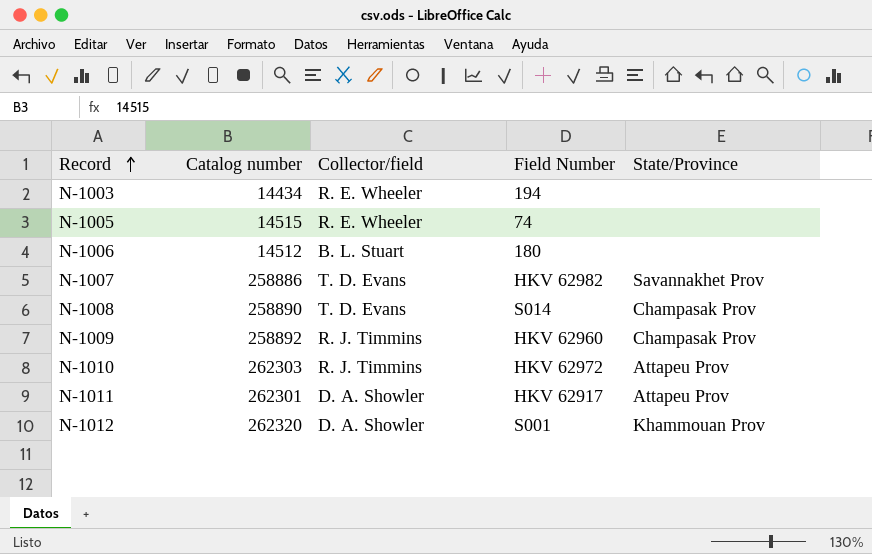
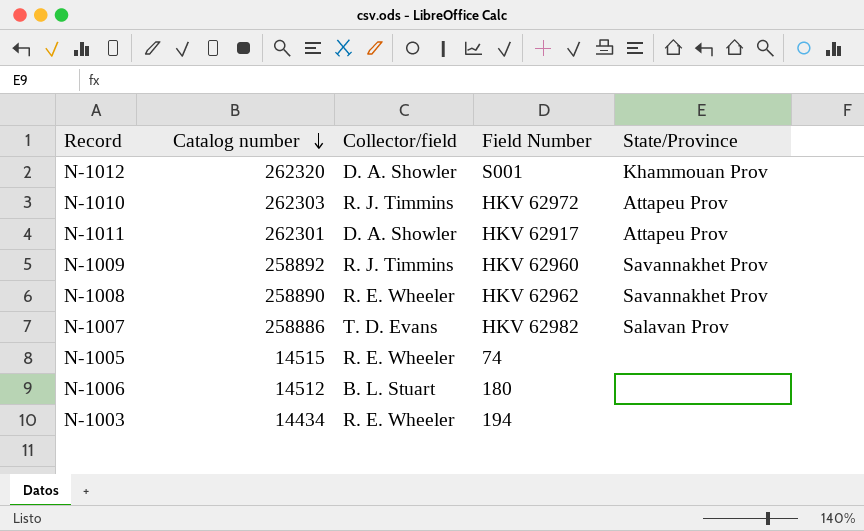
row order: Record ascending -> Catalog number descending
N-1009 | State/Province: Champasak Prov -> Savannakhet Prov
N-1008 | Collector/field: T. D. Evans -> R. E. Wheeler
N-1008 | Field Number: S014 -> HKV 62962
N-1008 | State/Province: Champasak Prov -> Savannakhet Prov
N-1007 | State/Province: Savannakhet Prov -> Salavan Prov

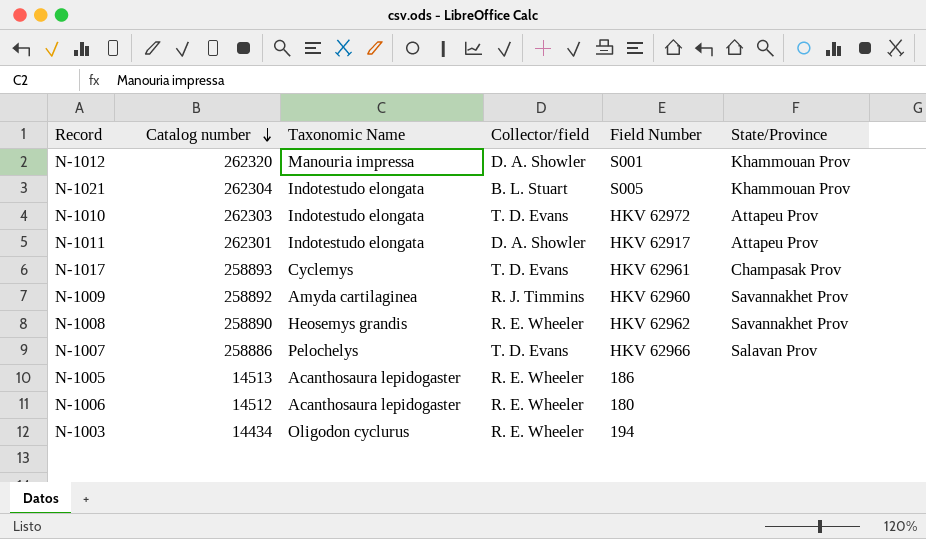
column Taxonomic Name | position: none -> 3
row N-1021: none -> 262304 | Indotestudo elongata | B. L. Stuart | S005 | Khammouan Prov
N-1010 | Collector/field: R. J. Timmins -> T. D. Evans
row N-1017: none -> 258893 | Cyclemys | T. D. Evans | HKV 62961 | Champasak Prov
N-1007 | Field Number: HKV 62982 -> HKV 62966
N-1005 | Catalog number: 14515 -> 14513
N-1005 | Field Number: 74 -> 186
N-1006 | Collector/field: B. L. Stuart -> R. E. Wheeler

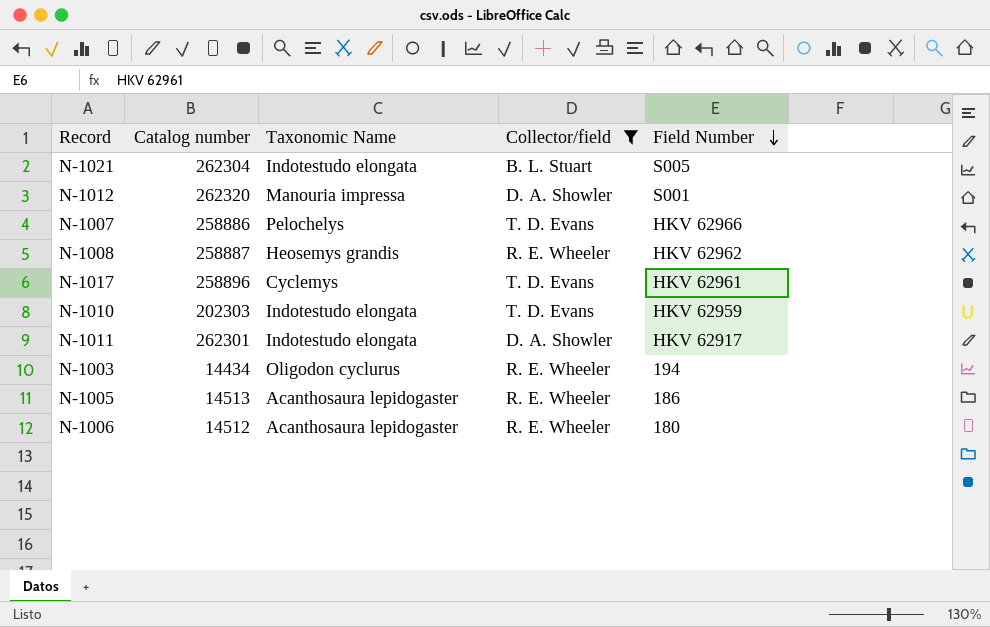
filter: none -> Collector/field != R. J. Timmins
row order: Catalog number descending -> Field Number descending
column State/Province | position: 6 -> none
N-1008 | Catalog number: 258890 -> 258887
N-1017 | Catalog number: 258893 -> 258896
N-1010 | Catalog number: 262303 -> 202303
N-1010 | Field Number: HKV 62972 -> HKV 62959

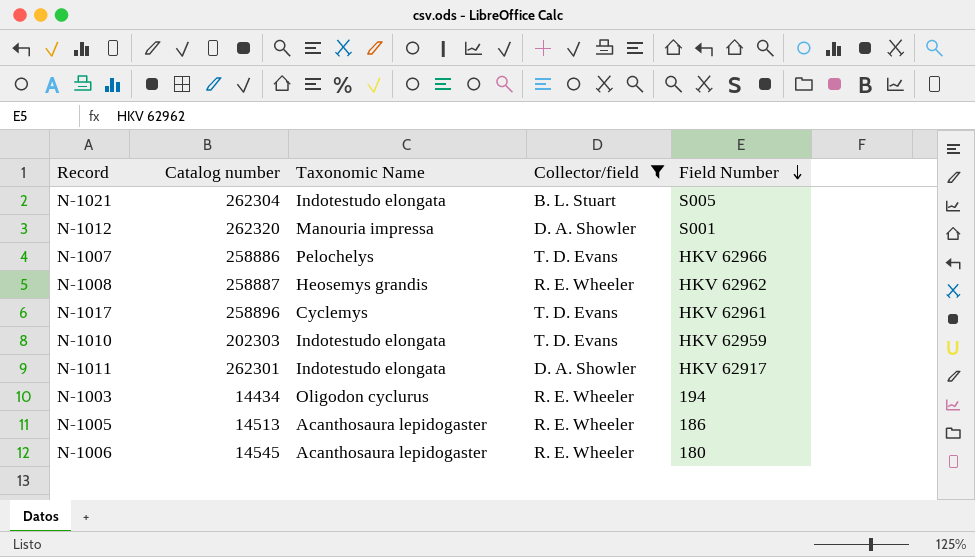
N-1006 | Catalog number: 14512 -> 14545

